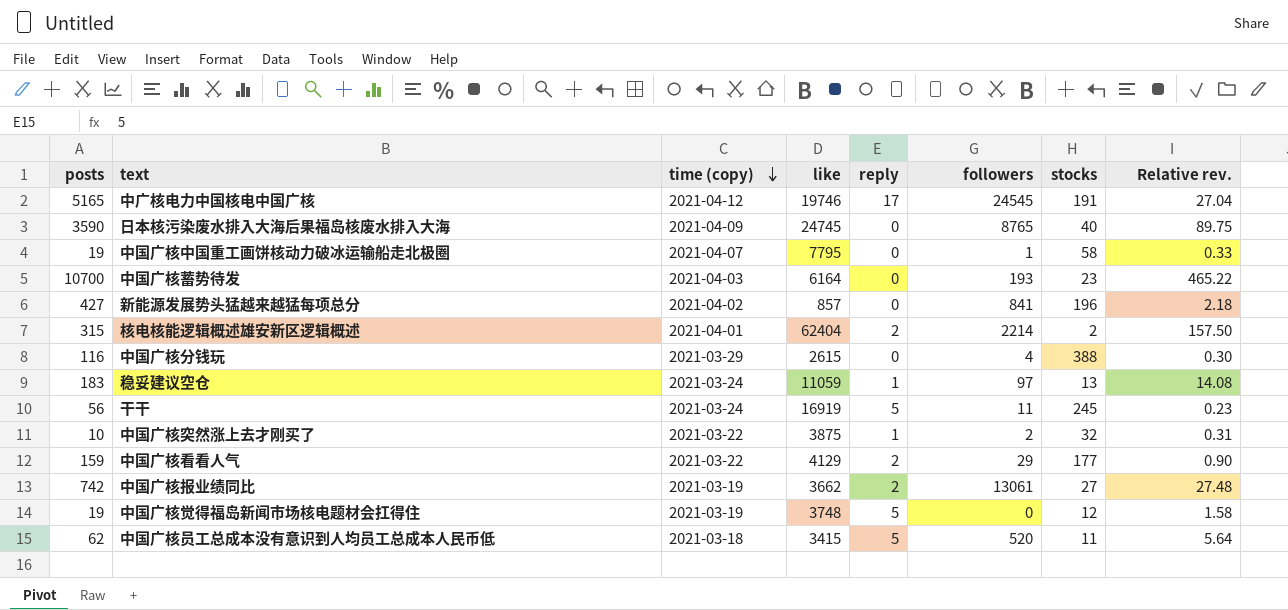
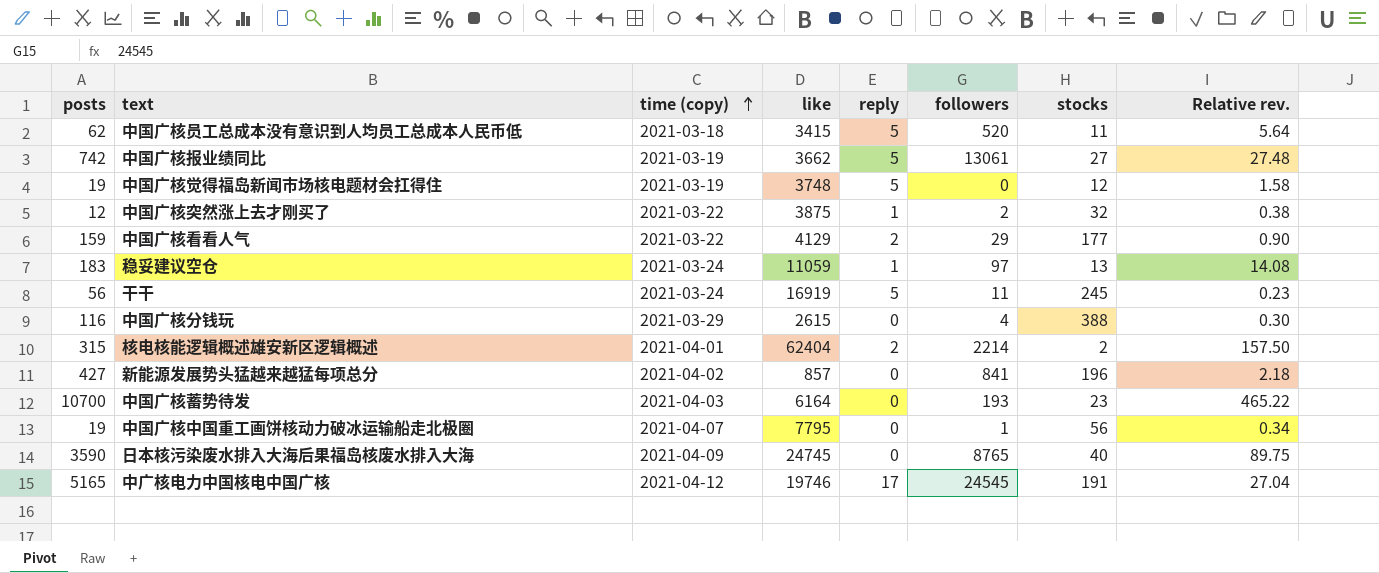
row order: time (copy) descending -> time (copy) ascending
中国广核报业绩同比 | reply: 2 -> 5
中国广核突然涨上去才刚买了 | posts: 10 -> 12
中国广核突然涨上去才刚买了 | Relative rev.: 0.31 -> 0.38
中国广核中国重工画饼核动力破冰运输船走北极圈 | stocks: 58 -> 56
中国广核中国重工画饼核动力破冰运输船走北极圈 | Relative rev.: 0.33 -> 0.34

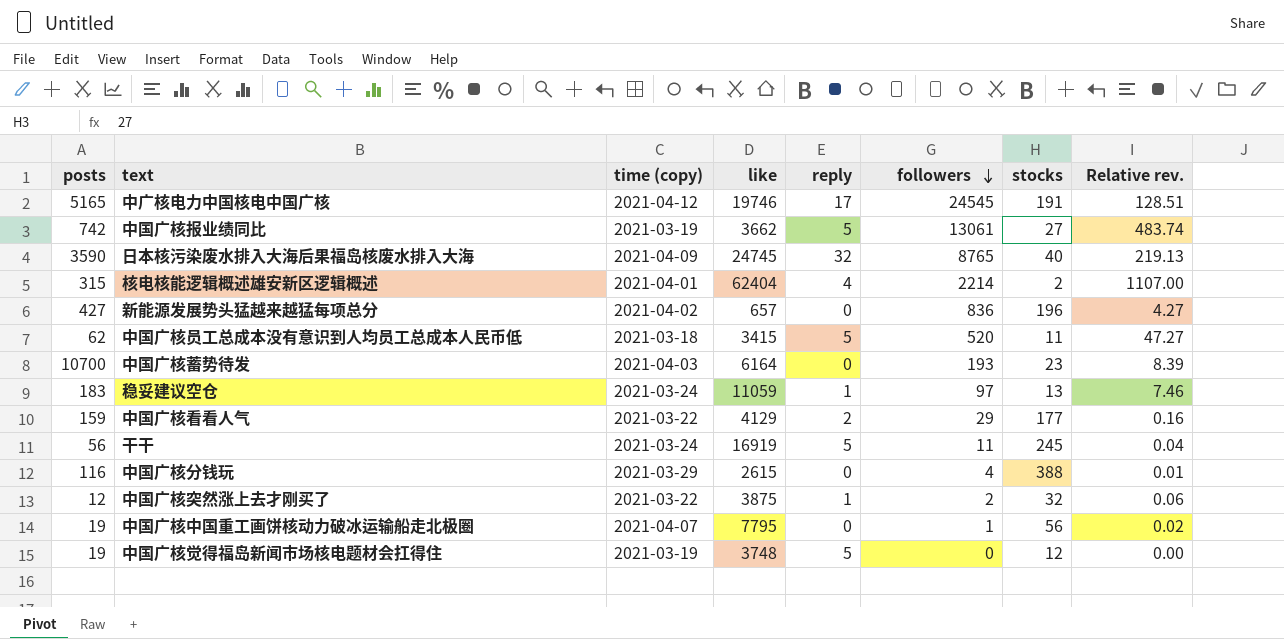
row order: time (copy) ascending -> followers descending
column Relative rev. | formula: [posts] / [stocks] -> [followers] / [stocks]
日本核污染废水排入大海后果福岛核废水排入大海 | reply: 0 -> 32
核电核能逻辑概述雄安新区逻辑概述 | reply: 2 -> 4
新能源发展势头猛越来越猛每项总分 | like: 857 -> 657
新能源发展势头猛越来越猛每项总分 | followers: 841 -> 836

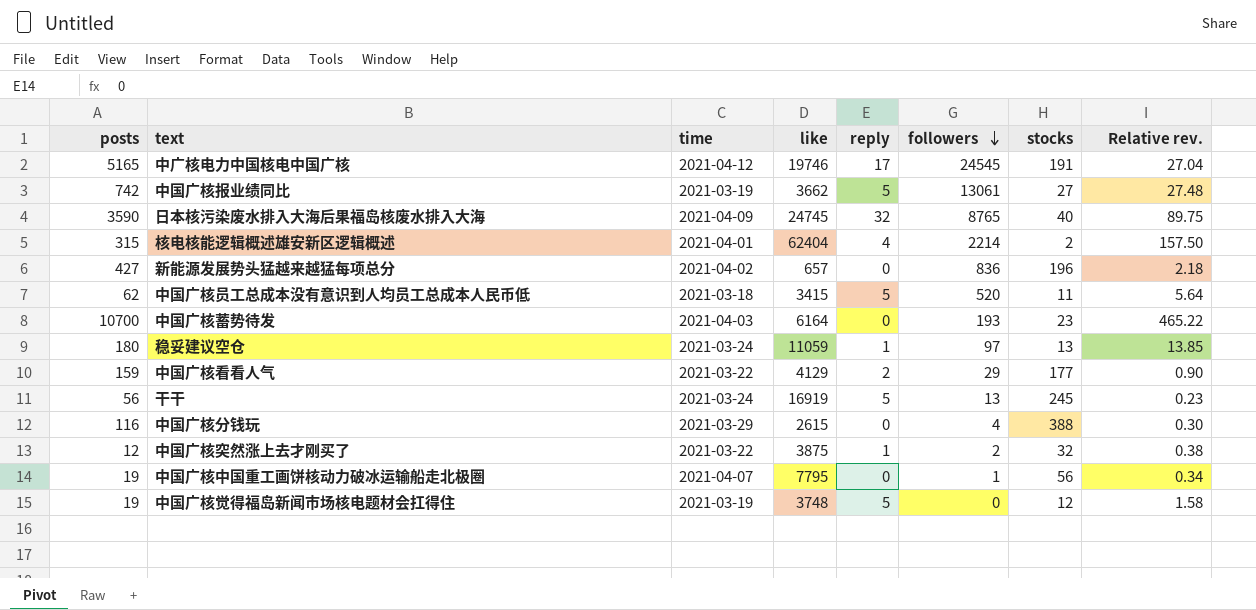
column name: time (copy) -> time
column Relative rev. | formula: [followers] / [stocks] -> [posts] / [stocks]
稳妥建议空仓 | posts: 183 -> 180
干干 | followers: 11 -> 13

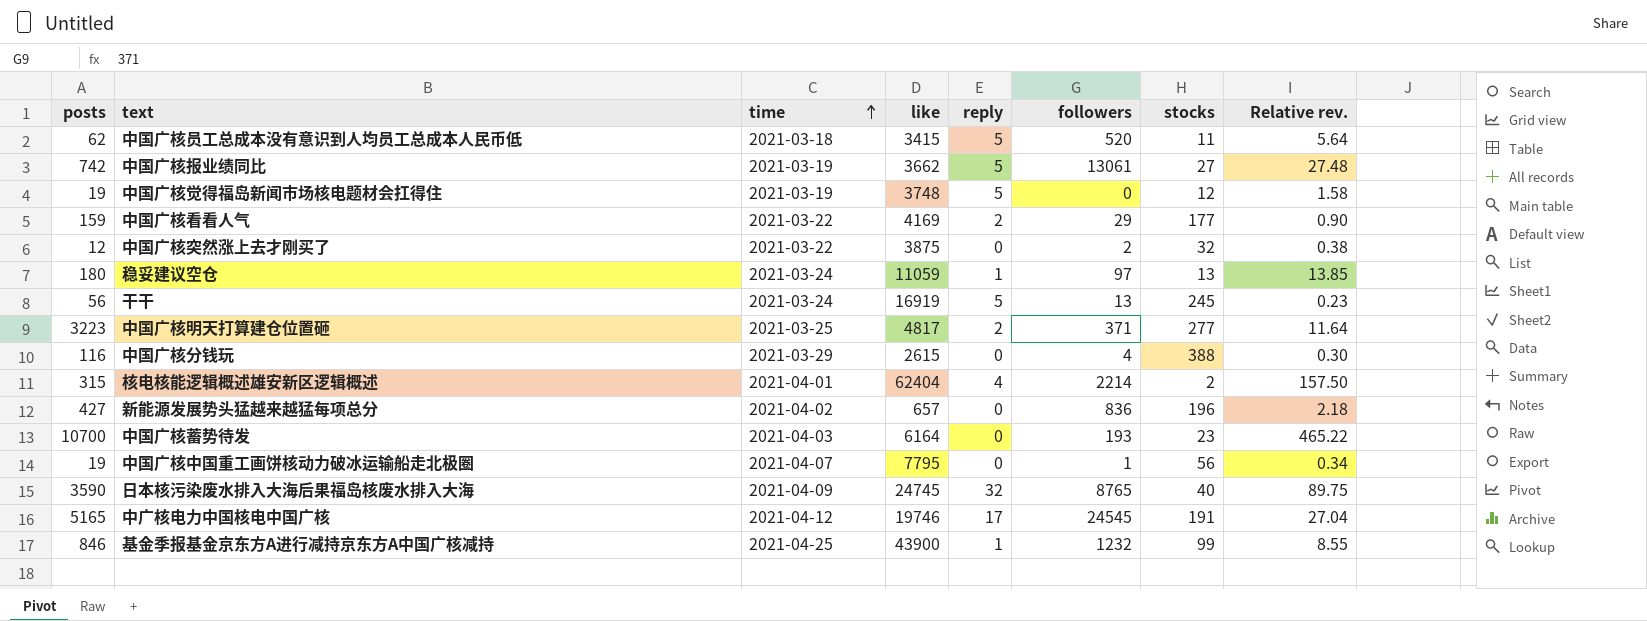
row order: followers descending -> time ascending
中国广核看看人气 | like: 4129 -> 4169
中国广核突然涨上去才刚买了 | reply: 1 -> 0
row 中国广核明天打算建仓位置砸: none -> 3223 | 2021-03-25 | 4817 | 2 | 371 | 277 | 11.64
row 基金季报基金京东方A进行减持京东方A中国广核减持: none -> 846 | 2021-04-25 | 43900 | 1 | 1232 | 99 | 8.55

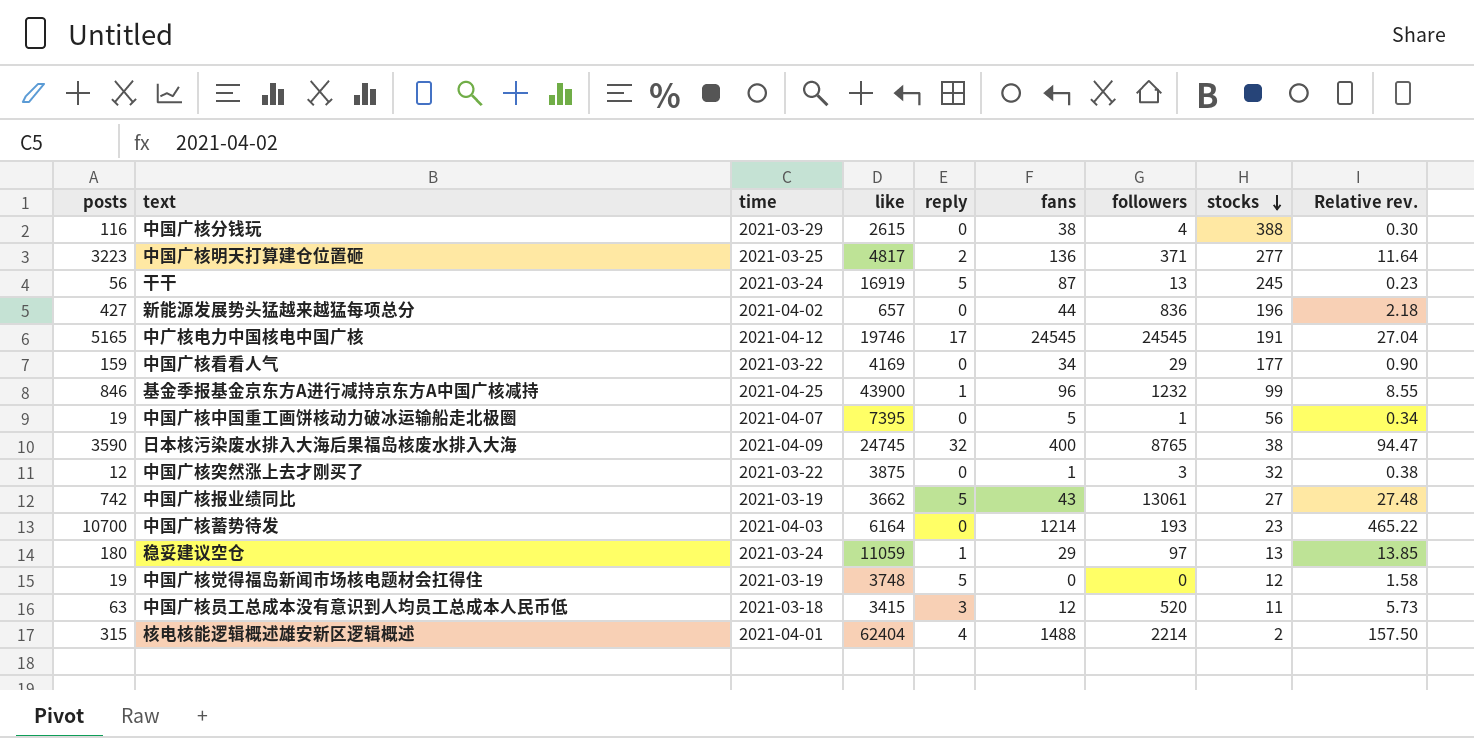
row order: time ascending -> stocks descending
column fans | position: none -> 6
中国广核看看人气 | reply: 2 -> 0
中国广核中国重工画饼核动力破冰运输船走北极圈 | like: 7795 -> 7395
日本核污染废水排入大海后果福岛核废水排入大海 | stocks: 40 -> 38
日本核污染废水排入大海后果福岛核废水排入大海 | Relative rev.: 89.75 -> 94.47
中国广核突然涨上去才刚买了 | followers: 2 -> 3
中国广核员工总成本没有意识到人均员工总成本人民币低 | posts: 62 -> 63
中国广核员工总成本没有意识到人均员工总成本人民币低 | reply: 5 -> 3
中国广核员工总成本没有意识到人均员工总成本人民币低 | Relative rev.: 5.64 -> 5.73

